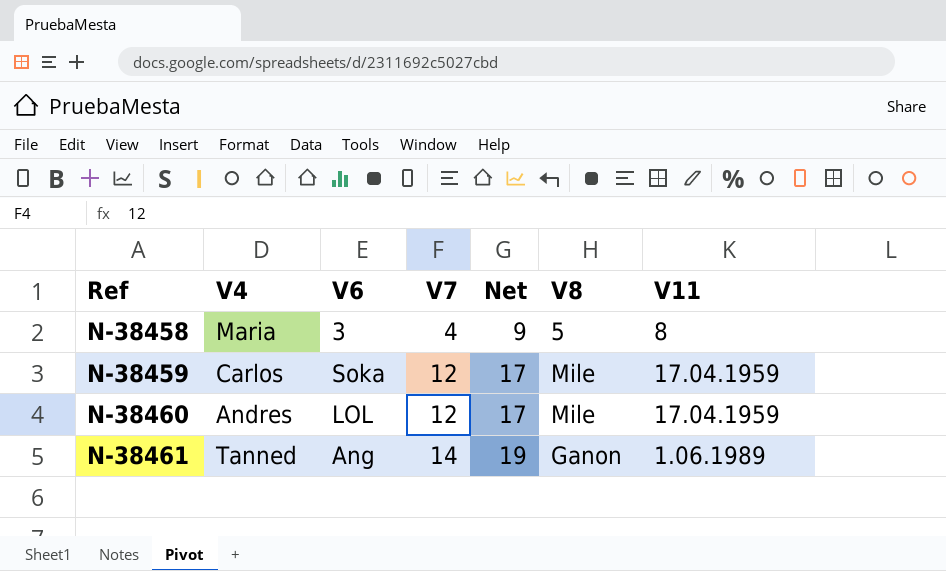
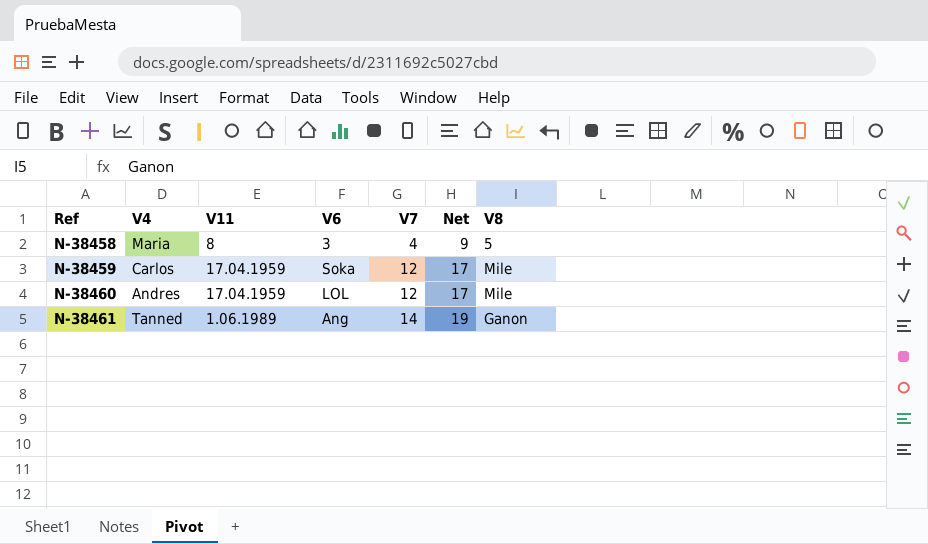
column V11 | position: 7 -> 3

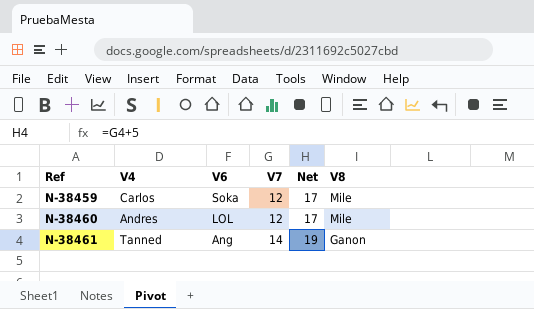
column V11 | position: 3 -> none
row N-38458: Maria | 8 | 3 | 4 | 9 | 5 -> none

